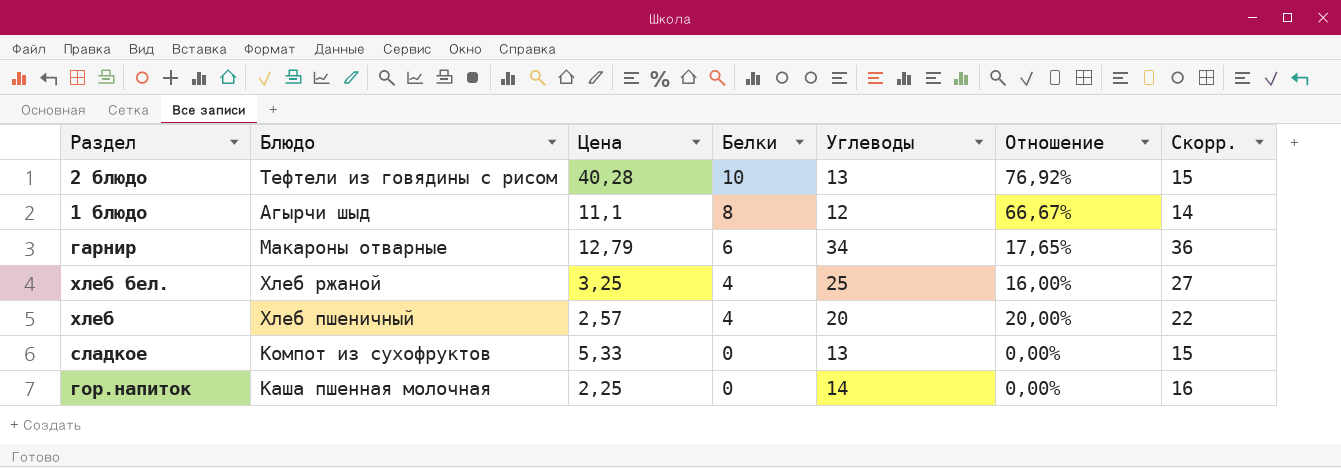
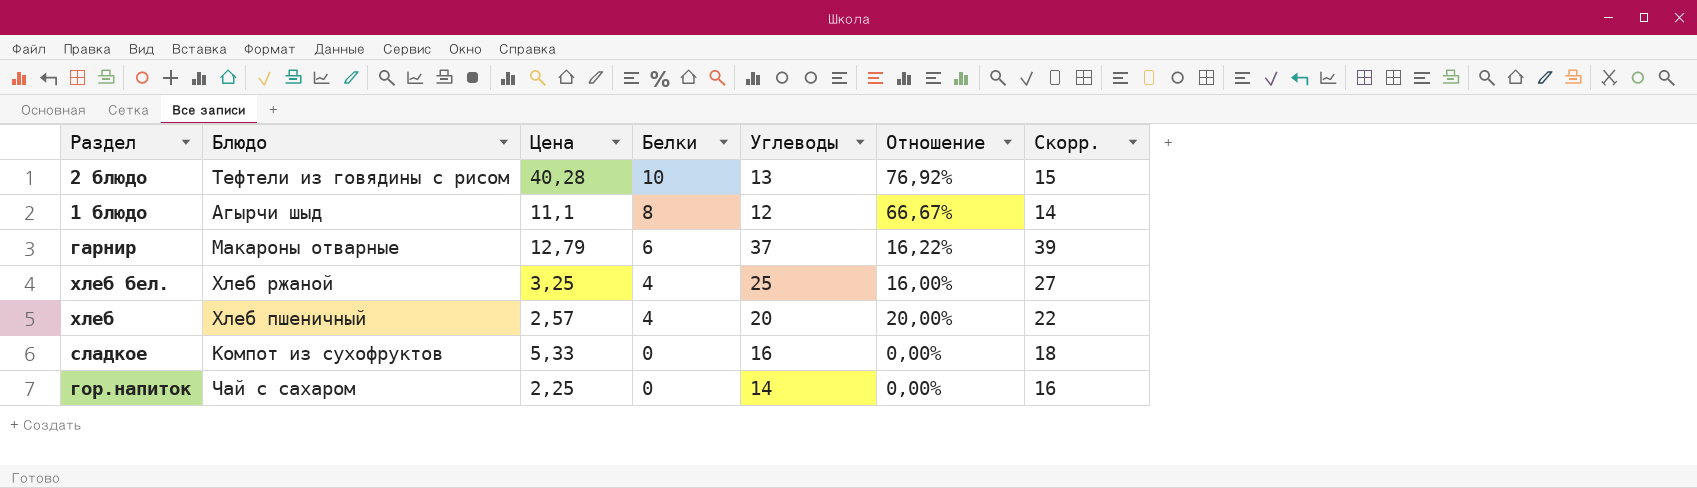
гарнир | Углеводы: 34 -> 37
гарнир | Отношение: 17,65% -> 16,22%
гарнир | Скорр.: 36 -> 39
сладкое | Углеводы: 13 -> 16
сладкое | Скорр.: 15 -> 18
гор.напиток | Блюдо: Каша пшенная молочная -> Чай с сахаром

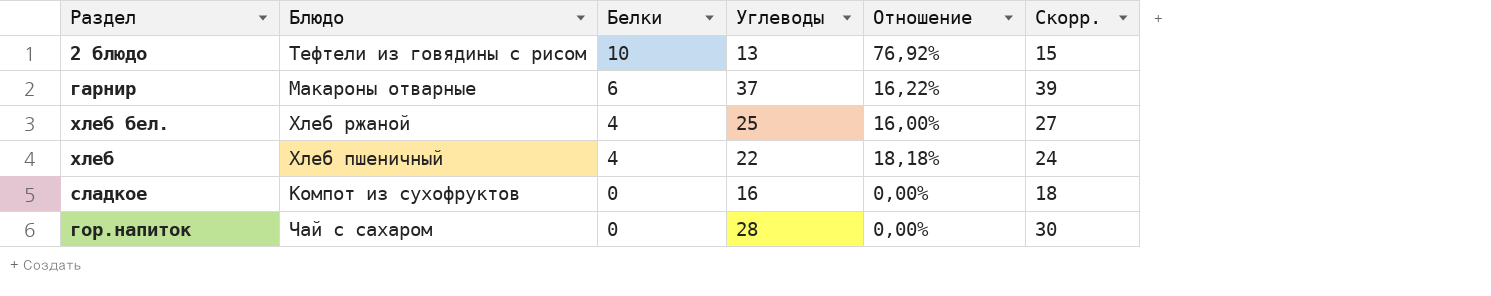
column Цена | position: 3 -> none
row 1 блюдо: Агырчи шыд | 11,1 | 8 | 12 | 66,67% | 14 -> none
хлеб | Углеводы: 20 -> 22
хлеб | Отношение: 20,00% -> 18,18%
хлеб | Скорр.: 22 -> 24
гор.напиток | Углеводы: 14 -> 28
гор.напиток | Скорр.: 16 -> 30

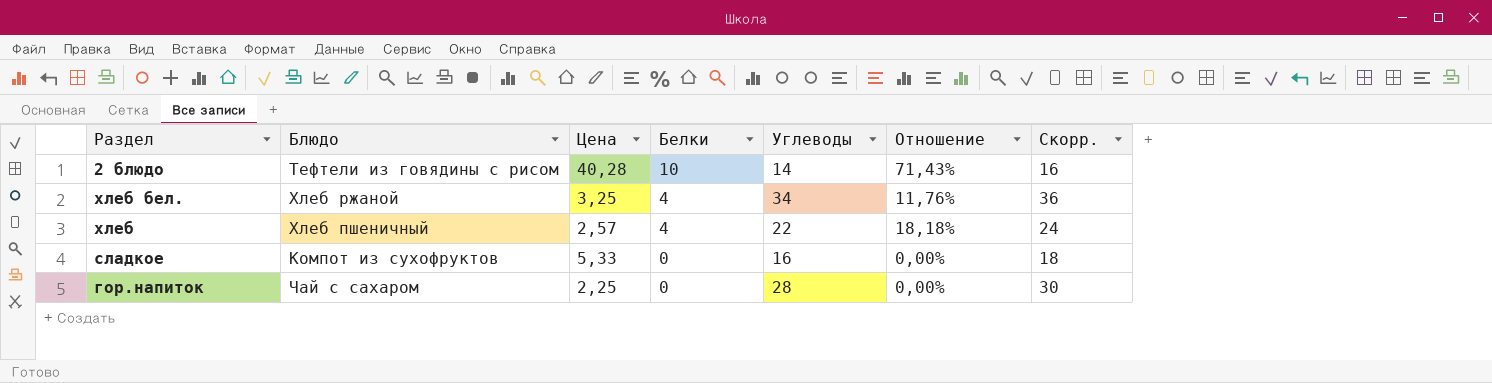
column Цена | position: none -> 3
row гарнир: Макароны отварные | 6 | 37 | 16,22% | 39 -> none
2 блюдо | Углеводы: 13 -> 14
2 блюдо | Отношение: 76,92% -> 71,43%
2 блюдо | Скорр.: 15 -> 16
хлеб бел. | Углеводы: 25 -> 34
хлеб бел. | Отношение: 16,00% -> 11,76%
хлеб бел. | Скорр.: 27 -> 36

